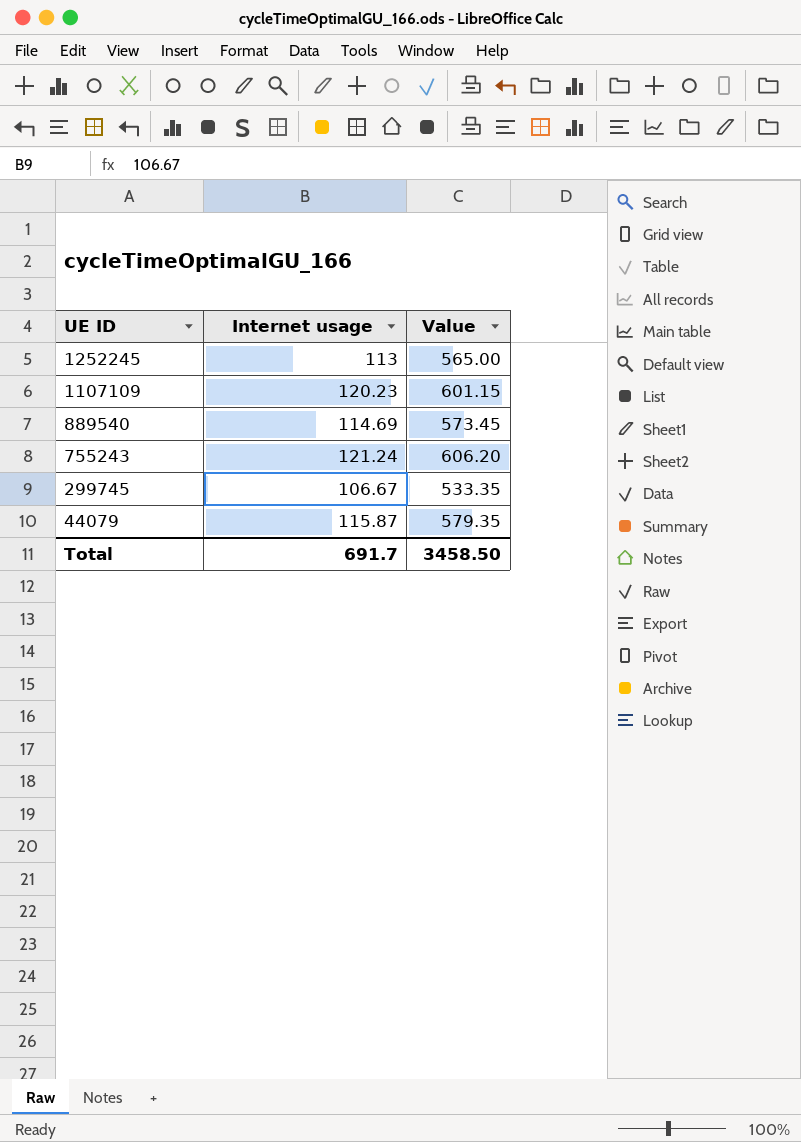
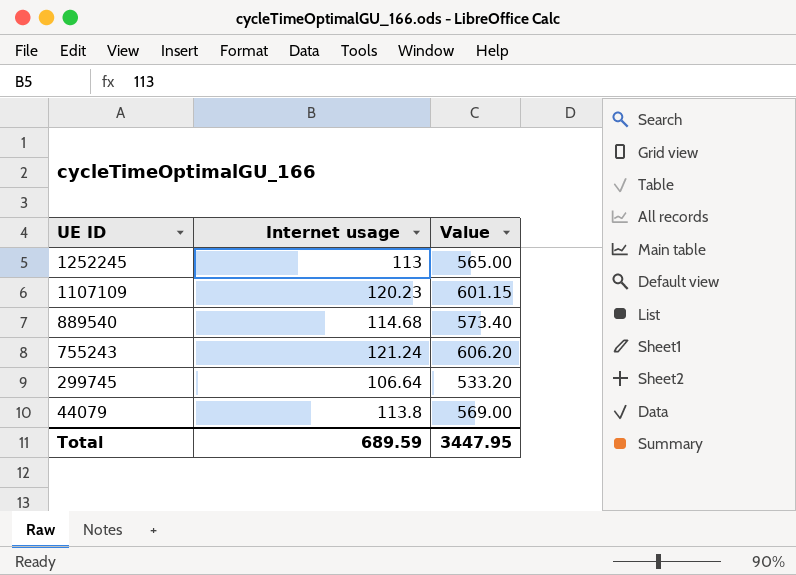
889540 | Internet usage: 114.69 -> 114.68
889540 | Value: 573.45 -> 573.40
299745 | Internet usage: 106.67 -> 106.64
299745 | Value: 533.35 -> 533.20
44079 | Internet usage: 115.87 -> 113.8
44079 | Value: 579.35 -> 569.00
Total | Internet usage: 691.7 -> 689.59
Total | Value: 3458.50 -> 3447.95

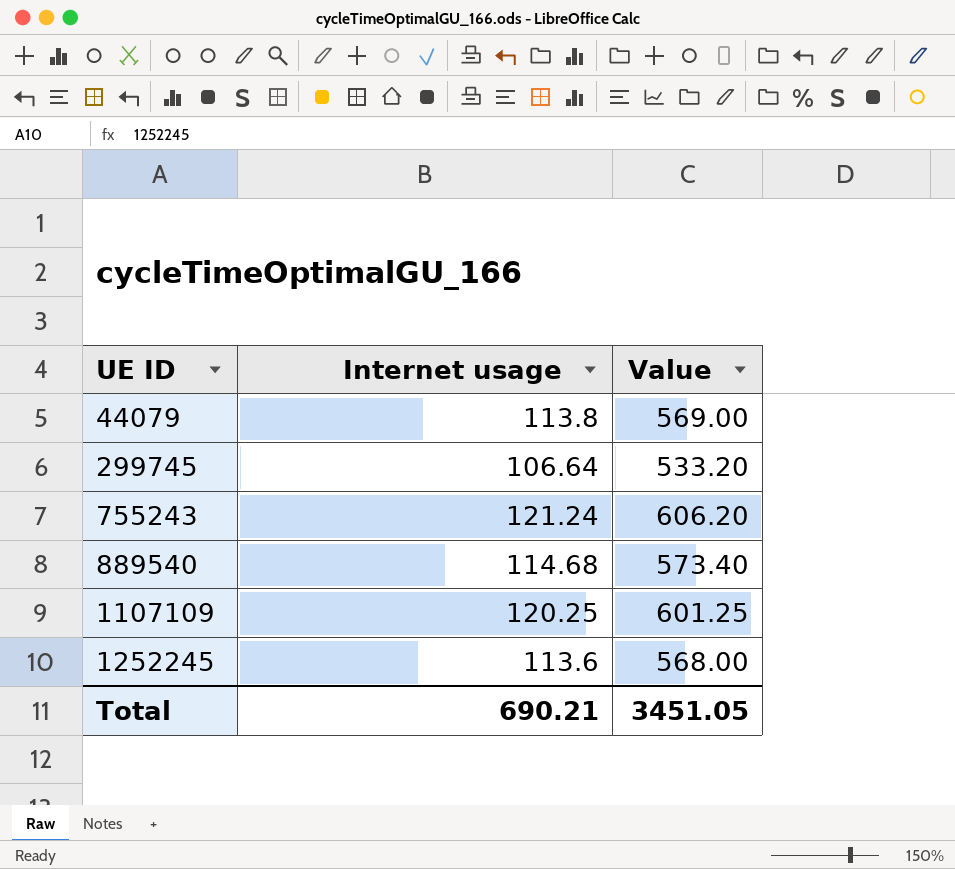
row order: UE ID descending -> UE ID ascending
1107109 | Internet usage: 120.23 -> 120.25
1107109 | Value: 601.15 -> 601.25
1252245 | Internet usage: 113 -> 113.6
1252245 | Value: 565.00 -> 568.00
Total | Internet usage: 689.59 -> 690.21
Total | Value: 3447.95 -> 3451.05

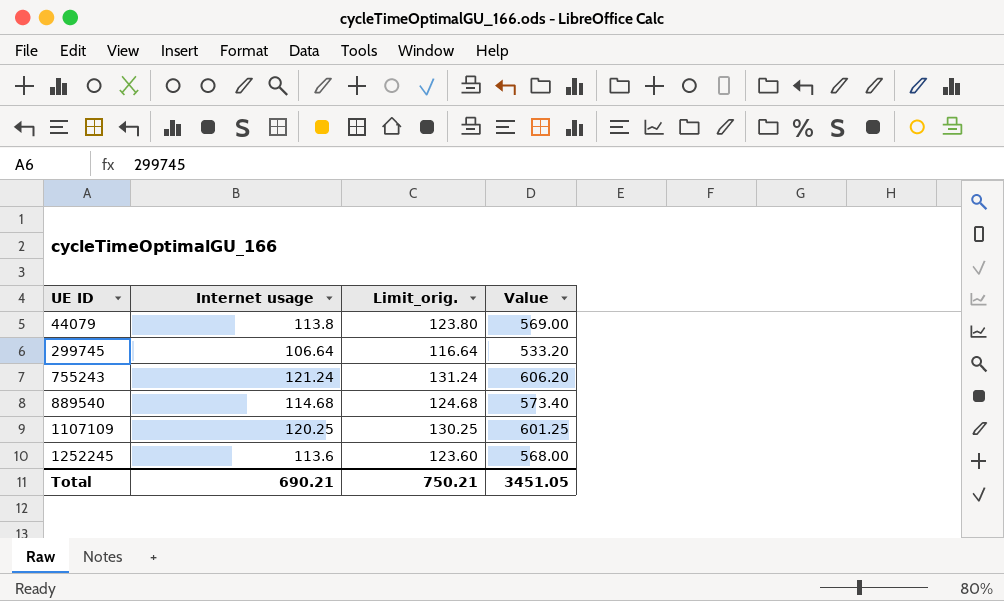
column Limit_orig. | formula: none -> [Internet usage] + 10

